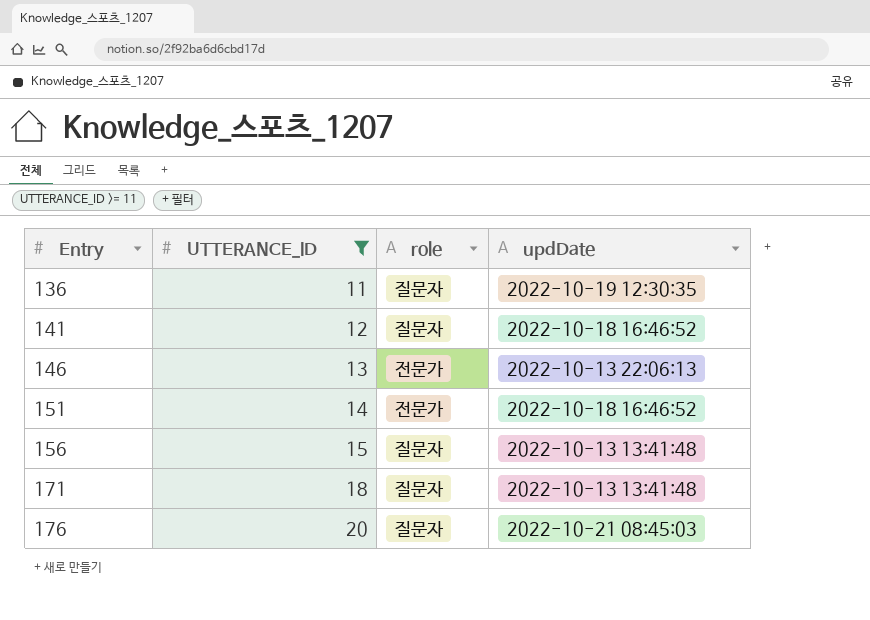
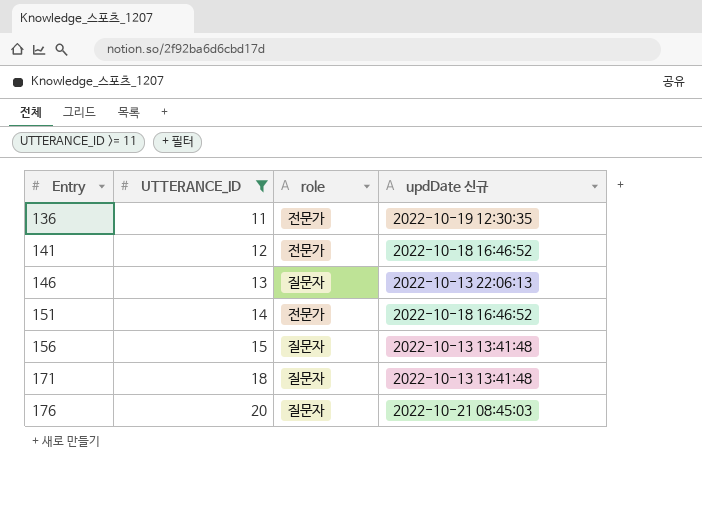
column name: updDate -> updDate 신규
136 | role: 질문자 -> 전문가
141 | role: 질문자 -> 전문가
146 | role: 전문가 -> 질문자

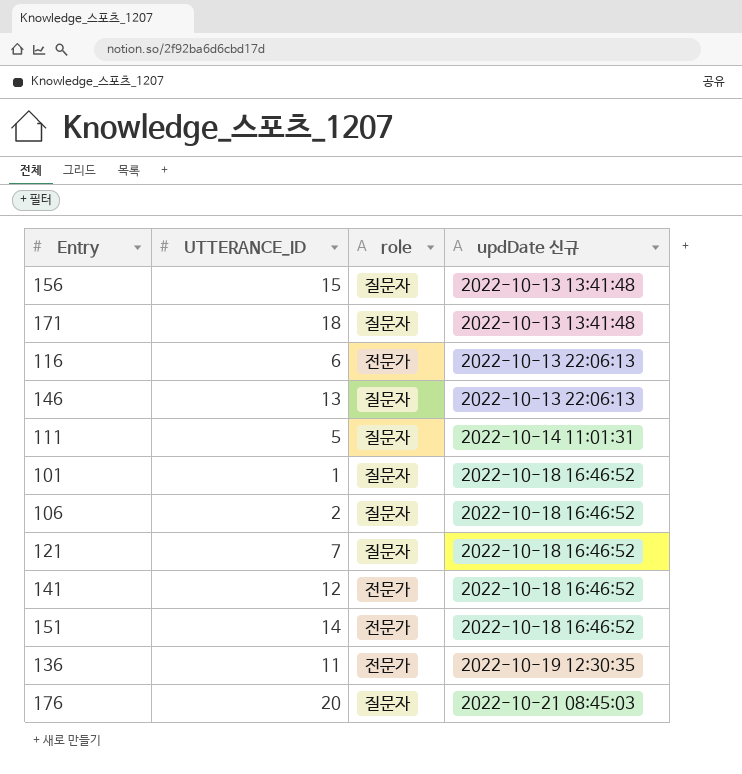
filter: UTTERANCE_ID >= 11 -> none
row order: Entry ascending -> updDate 신규 ascending

